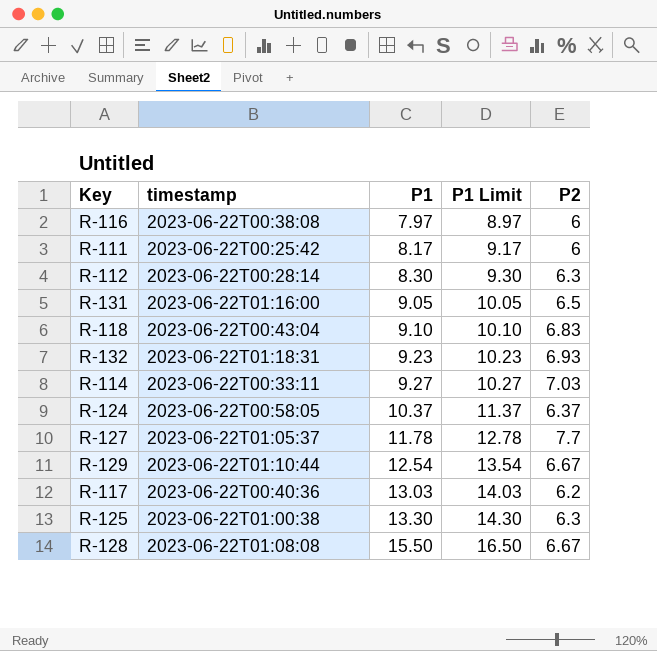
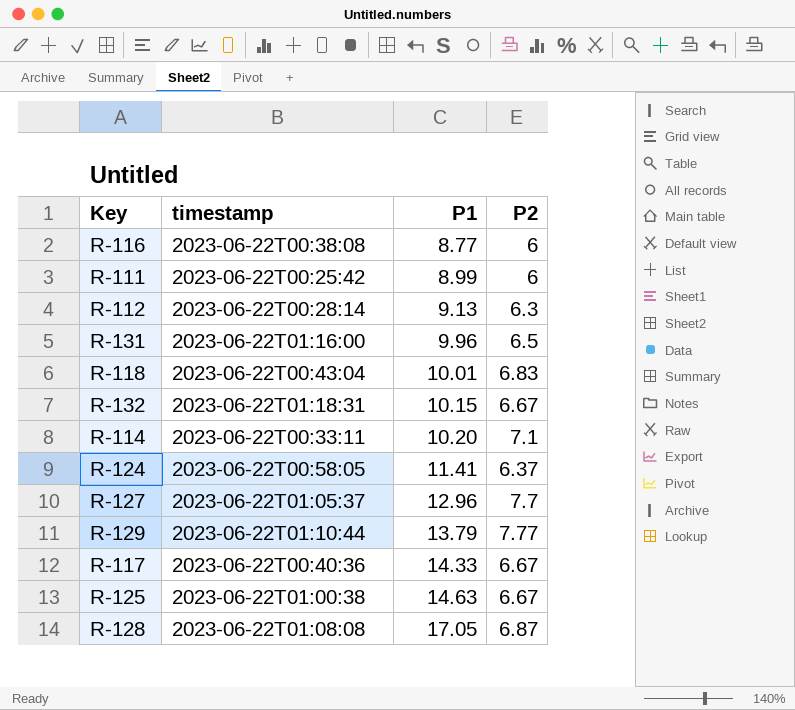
column P1 Limit | formula: [P1] + 1 -> none
R-116 | P1: 7.97 -> 8.77
R-111 | P1: 8.17 -> 8.99
R-112 | P1: 8.30 -> 9.13
R-131 | P1: 9.05 -> 9.96
R-118 | P1: 9.10 -> 10.01
R-132 | P1: 9.23 -> 10.15
R-132 | P2: 6.93 -> 6.67
R-114 | P1: 9.27 -> 10.20
R-114 | P2: 7.03 -> 7.1
R-124 | P1: 10.37 -> 11.41
R-127 | P1: 11.78 -> 12.96
R-129 | P1: 12.54 -> 13.79
R-129 | P2: 6.67 -> 7.77
R-117 | P1: 13.03 -> 14.33
R-117 | P2: 6.2 -> 6.67
R-125 | P1: 13.30 -> 14.63
R-125 | P2: 6.3 -> 6.67
R-128 | P1: 15.50 -> 17.05
R-128 | P2: 6.67 -> 6.87

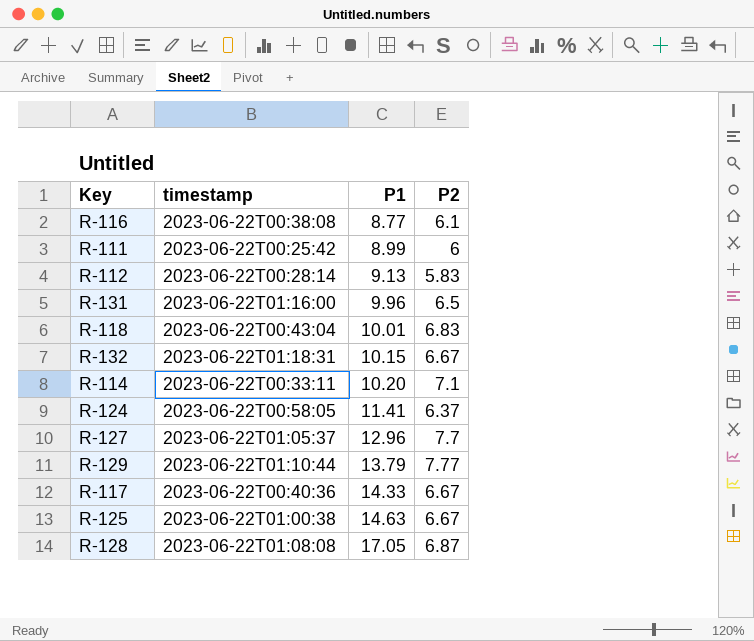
R-116 | P2: 6 -> 6.1
R-112 | P2: 6.3 -> 5.83

